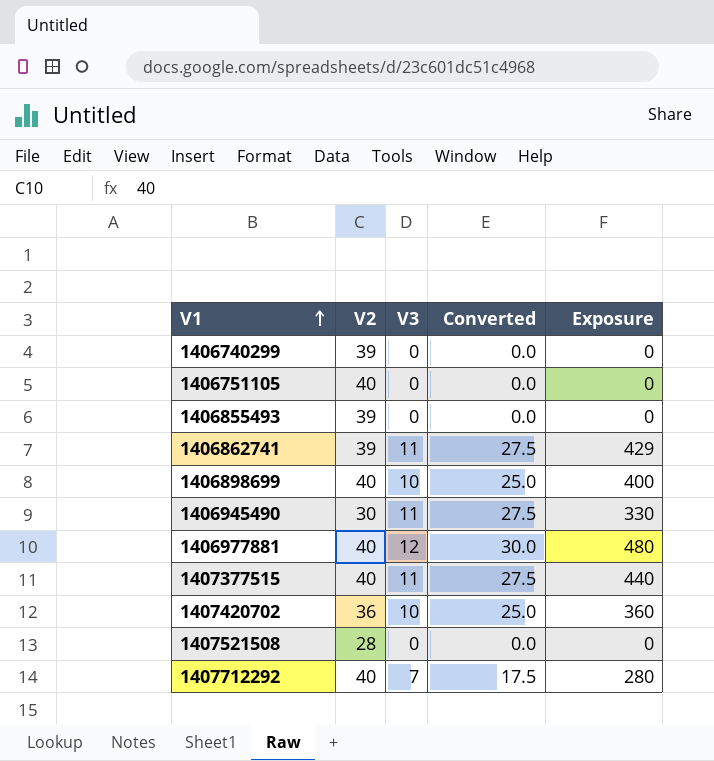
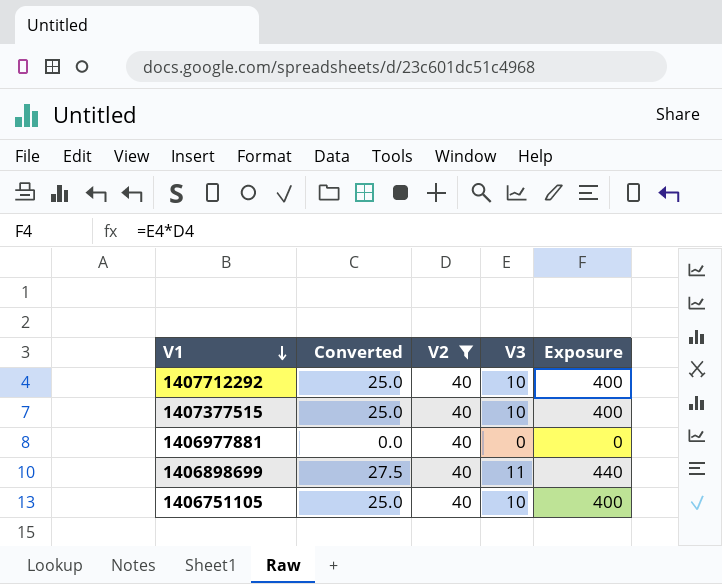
filter: none -> V2 = 40
row order: V1 ascending -> V1 descending
column Converted | position: 4 -> 2
1407712292 | Converted: 17.5 -> 25.0
1407712292 | V3: 7 -> 10
1407712292 | Exposure: 280 -> 400
1407377515 | Converted: 27.5 -> 25.0
1407377515 | V3: 11 -> 10
1407377515 | Exposure: 440 -> 400
1406977881 | Converted: 30.0 -> 0.0
1406977881 | V3: 12 -> 0
1406977881 | Exposure: 480 -> 0
1406898699 | Converted: 25.0 -> 27.5
1406898699 | V3: 10 -> 11
1406898699 | Exposure: 400 -> 440
1406751105 | Converted: 0.0 -> 25.0
1406751105 | V3: 0 -> 10
1406751105 | Exposure: 0 -> 400

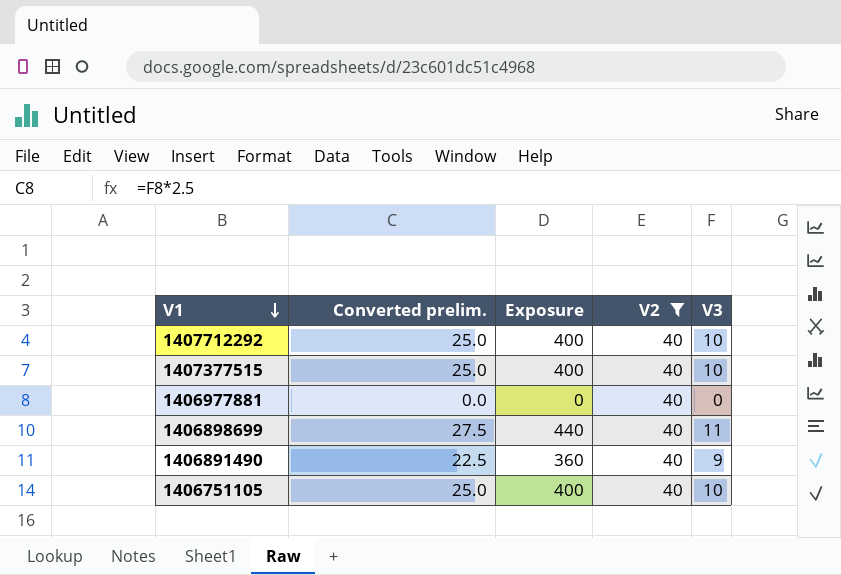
column name: Converted -> Converted prelim.
column Exposure | position: 5 -> 3
row 1406891490: none -> 22.5 | 360 | 40 | 9

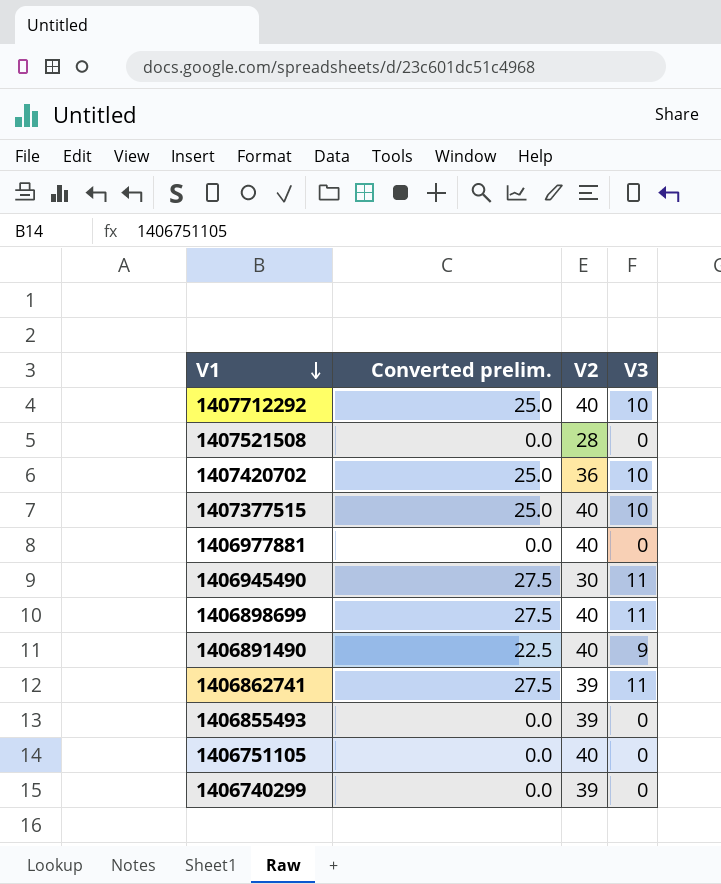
filter: V2 = 40 -> none
column Exposure | formula: [V2] * [V3] -> none
1406751105 | Converted prelim.: 25.0 -> 0.0
1406751105 | V3: 10 -> 0

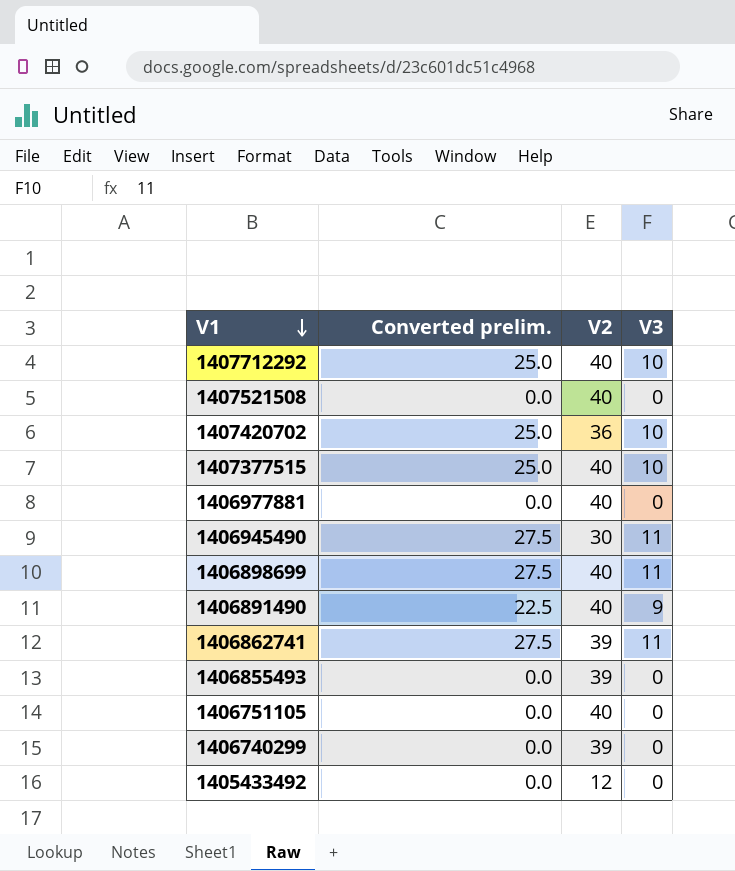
1407521508 | V2: 28 -> 40
row 1405433492: none -> 0.0 | 12 | 0

